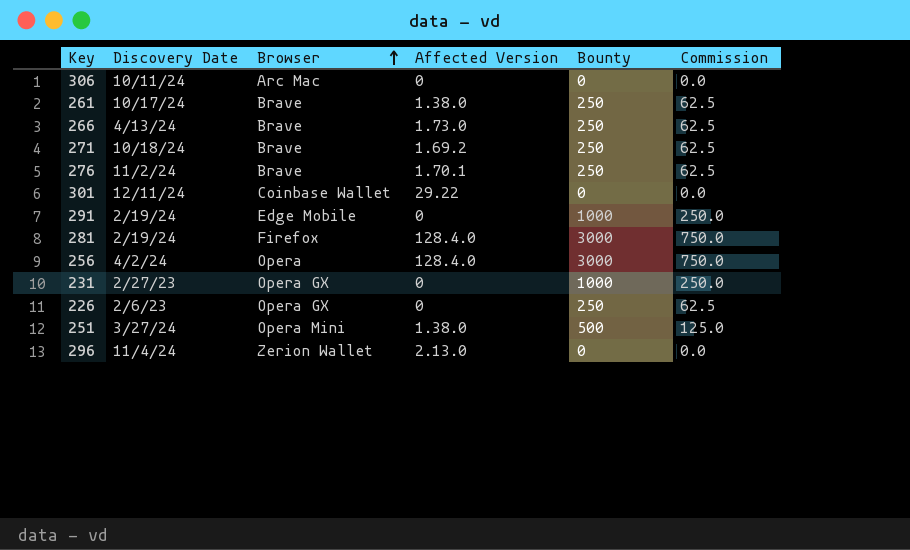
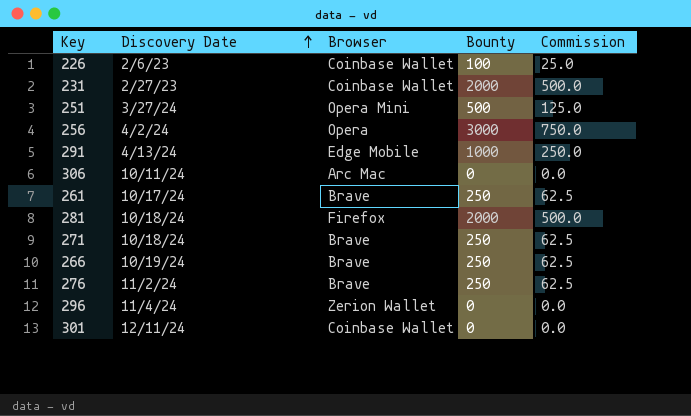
row order: Browser ascending -> Discovery Date ascending
column Affected Version | position: 4 -> none
226 | Browser: Opera GX -> Coinbase Wallet
226 | Bounty: 250 -> 100
226 | Commission: 62.5 -> 25.0
231 | Browser: Opera GX -> Coinbase Wallet
231 | Bounty: 1000 -> 2000
231 | Commission: 250.0 -> 500.0
291 | Discovery Date: 2/19/24 -> 4/13/24
281 | Discovery Date: 2/19/24 -> 10/18/24
281 | Bounty: 3000 -> 2000
281 | Commission: 750.0 -> 500.0
266 | Discovery Date: 4/13/24 -> 10/19/24

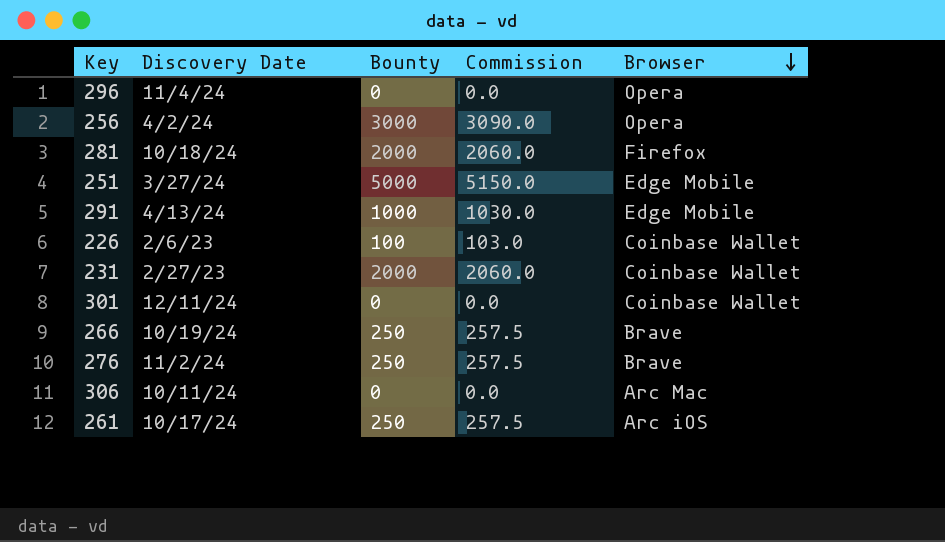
row order: Discovery Date ascending -> Browser descending
column Commission | formula: [Bounty] * 0.25 -> [Bounty] * 1.03
column Browser | position: 3 -> 5
row 271: 10/18/24 | Brave | 250 | 62.5 -> none
296 | Browser: Zerion Wallet -> Opera
251 | Bounty: 500 -> 5000
251 | Browser: Opera Mini -> Edge Mobile
261 | Browser: Brave -> Arc iOS

